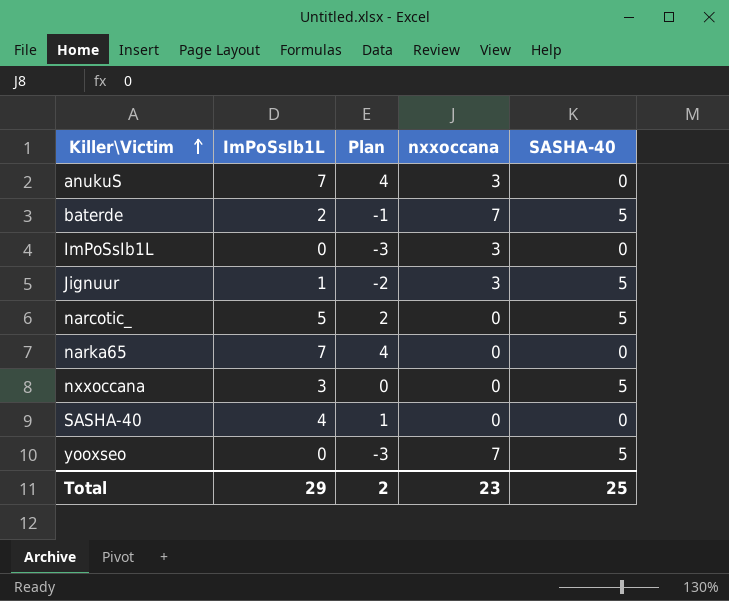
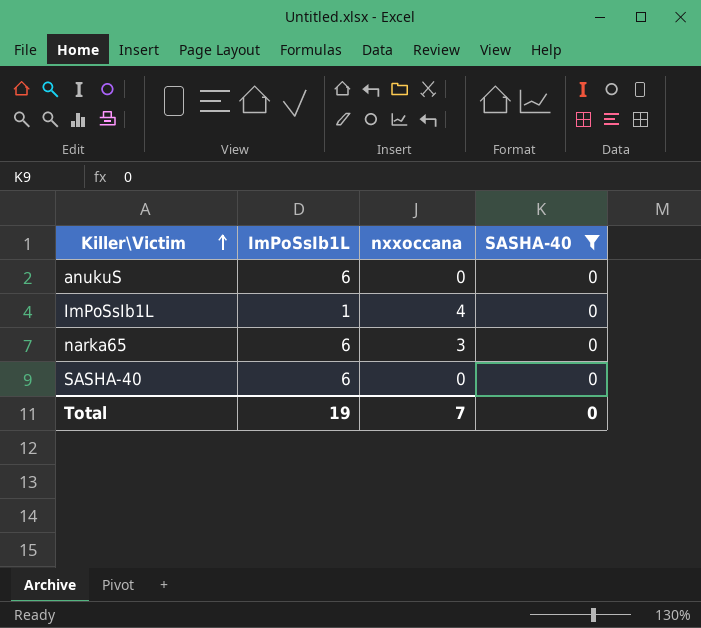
filter: none -> SASHA-40 = 0
column Plan | formula: [ImPoSsIb1L] - 3 -> none
anukuS | ImPoSsIb1L: 7 -> 6
anukuS | nxxoccana: 3 -> 0
ImPoSsIb1L | ImPoSsIb1L: 0 -> 1
ImPoSsIb1L | nxxoccana: 3 -> 4
narka65 | ImPoSsIb1L: 7 -> 6
narka65 | nxxoccana: 0 -> 3
SASHA-40 | ImPoSsIb1L: 4 -> 6
Total | ImPoSsIb1L: 29 -> 19
Total | nxxoccana: 23 -> 7
Total | SASHA-40: 25 -> 0

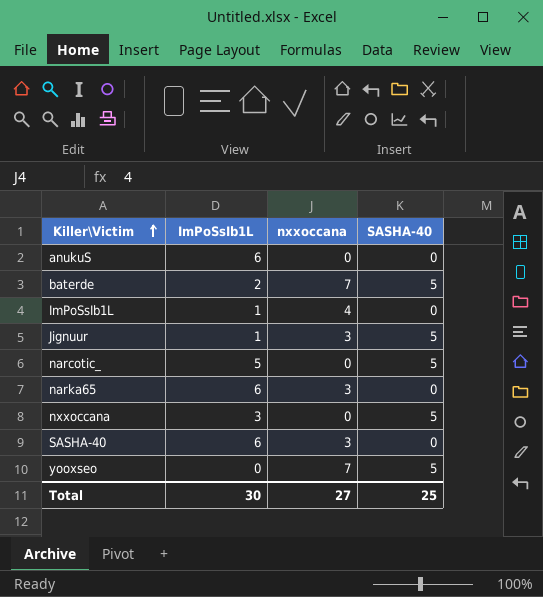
filter: SASHA-40 = 0 -> none
SASHA-40 | nxxoccana: 0 -> 3
Total | ImPoSsIb1L: 19 -> 30
Total | nxxoccana: 7 -> 27
Total | SASHA-40: 0 -> 25

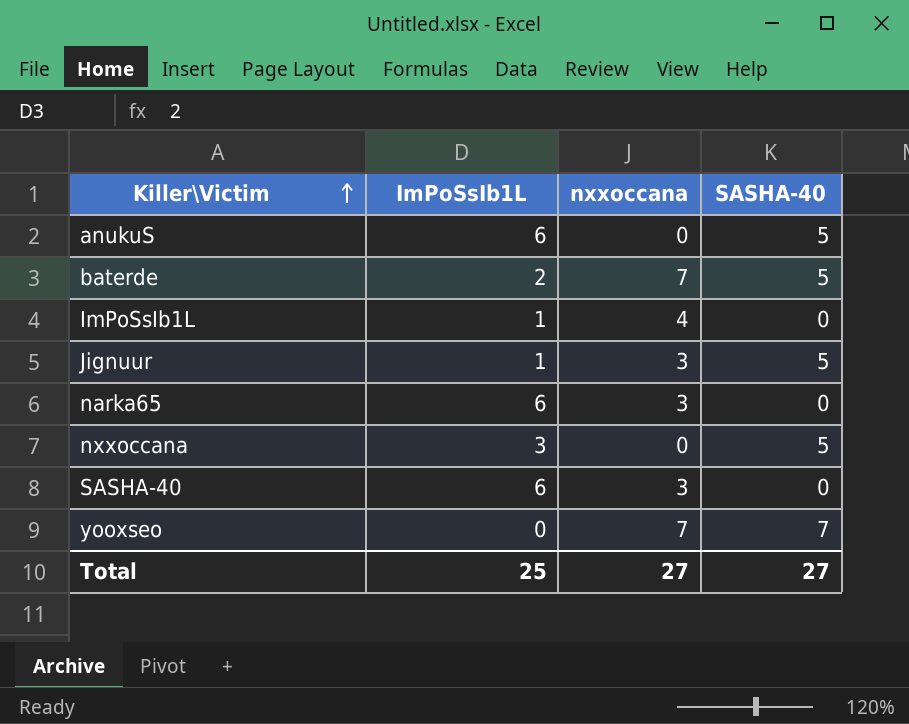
row narcotic_: 5 | 0 | 5 -> none
anukuS | SASHA-40: 0 -> 5
yooxseo | SASHA-40: 5 -> 7
Total | ImPoSsIb1L: 30 -> 25
Total | SASHA-40: 25 -> 27

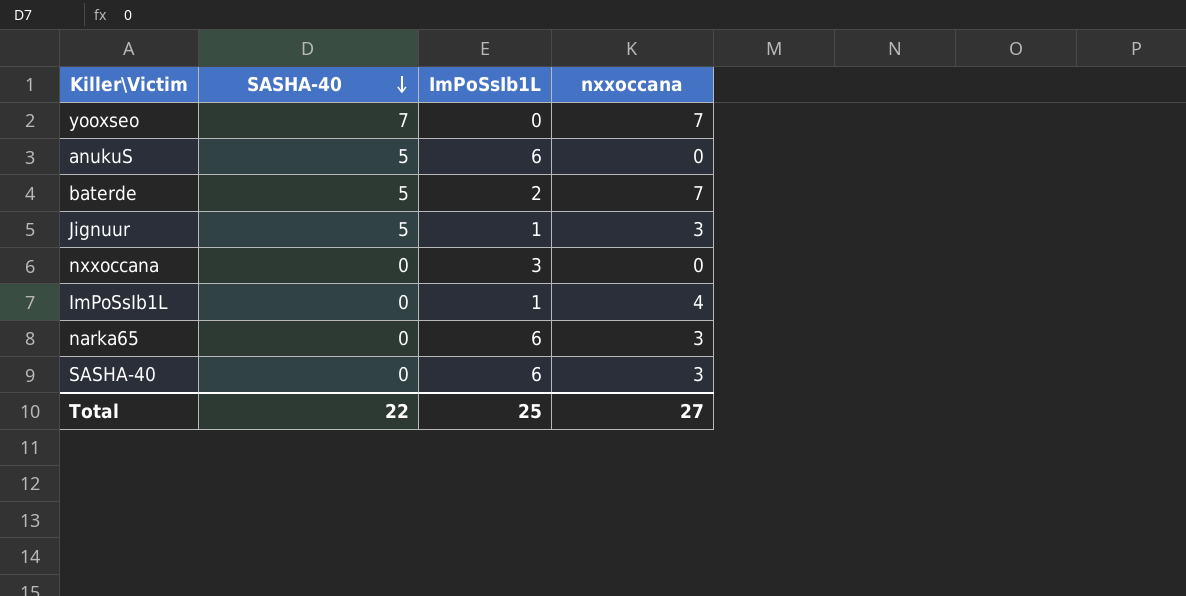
row order: Killer\Victim ascending -> SASHA-40 descending
column SASHA-40 | position: 4 -> 2
nxxoccana | SASHA-40: 5 -> 0
Total | SASHA-40: 27 -> 22

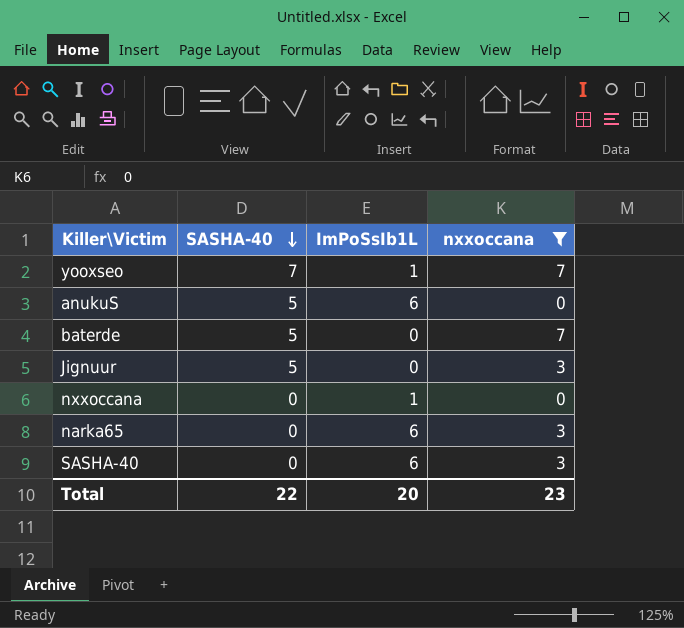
filter: none -> nxxoccana != 4
yooxseo | ImPoSsIb1L: 0 -> 1
baterde | ImPoSsIb1L: 2 -> 0
Jignuur | ImPoSsIb1L: 1 -> 0
nxxoccana | ImPoSsIb1L: 3 -> 1
Total | ImPoSsIb1L: 25 -> 20
Total | nxxoccana: 27 -> 23

